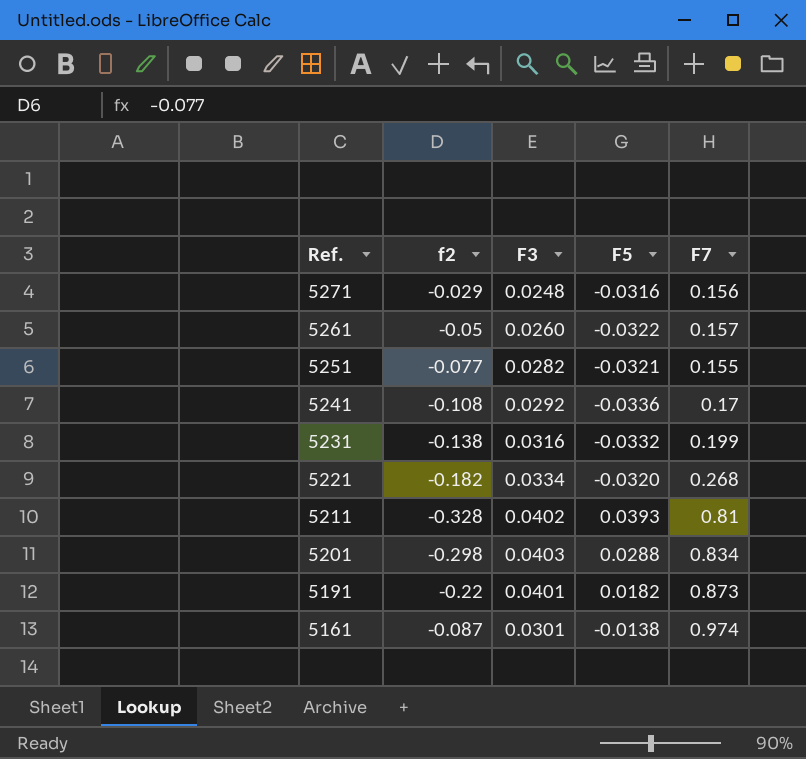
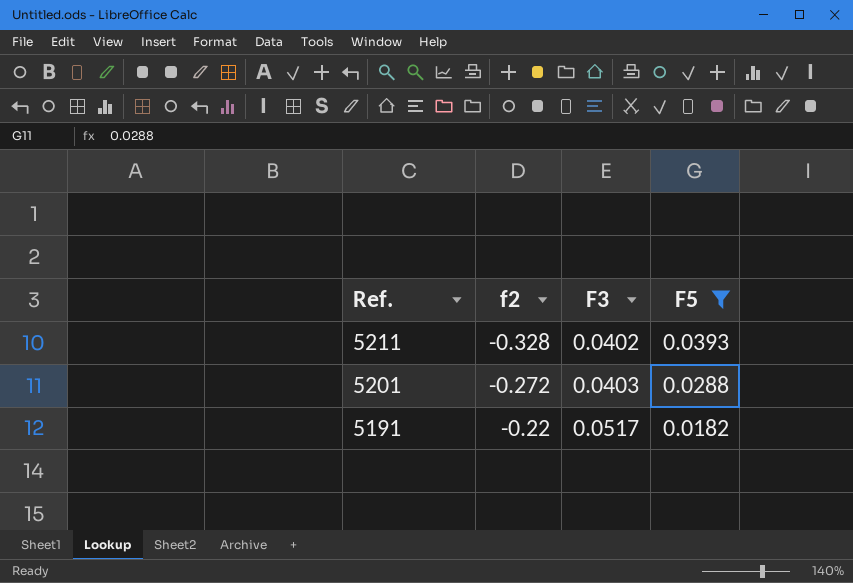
filter: none -> F5 >= 0.0182
column F7 | position: 5 -> none
5201 | f2: -0.298 -> -0.272
5191 | F3: 0.0401 -> 0.0517

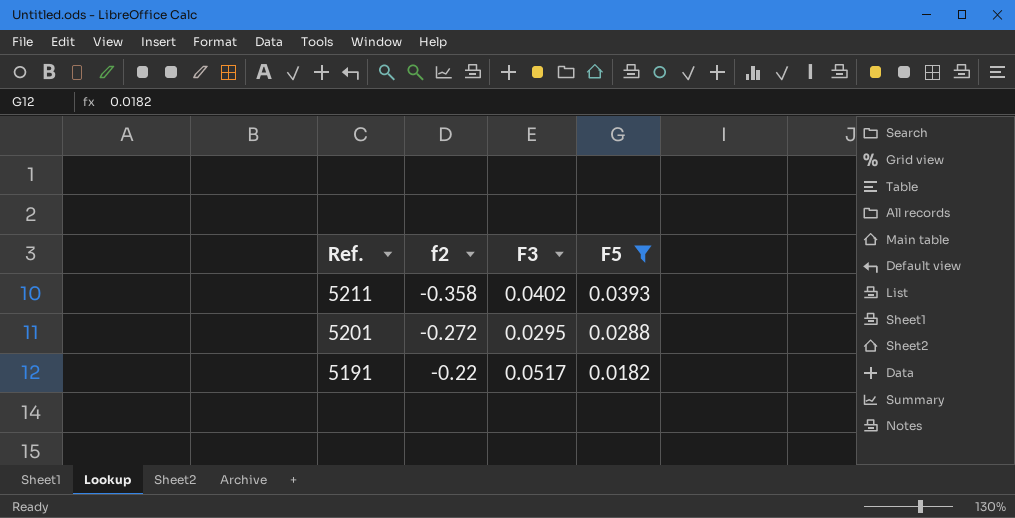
5211 | f2: -0.328 -> -0.358
5201 | F3: 0.0403 -> 0.0295

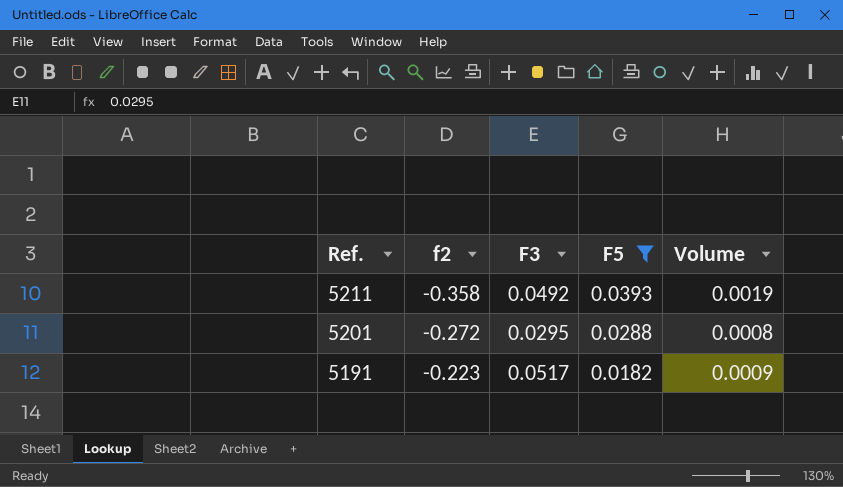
column Volume | formula: none -> [F3] * [F5]
5211 | F3: 0.0402 -> 0.0492
5191 | f2: -0.22 -> -0.223

